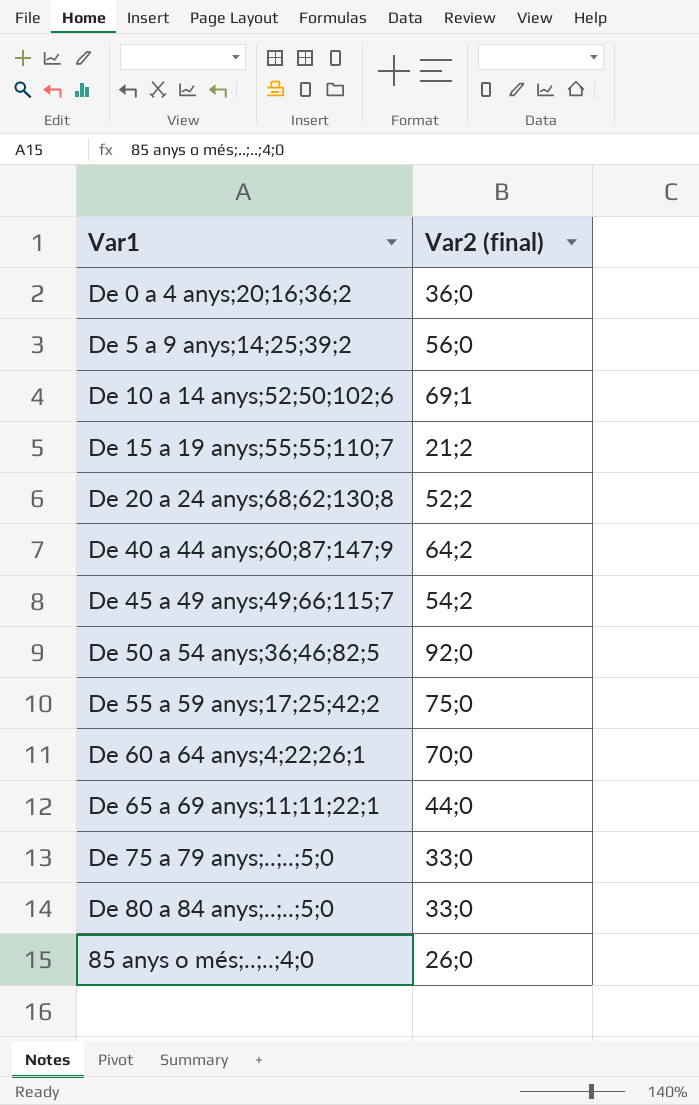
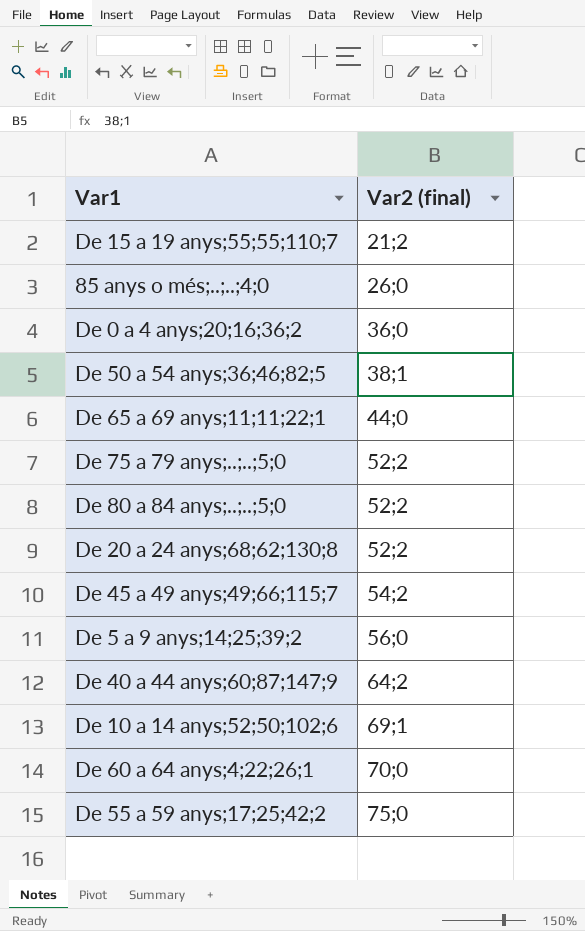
row order: none -> Var2 (final) ascending
De 50 a 54 anys;36;46;82;5 | Var2 (final): 92;0 -> 38;1
De 75 a 79 anys;..;..;5;0 | Var2 (final): 33;0 -> 52;2
De 80 a 84 anys;..;..;5;0 | Var2 (final): 33;0 -> 52;2

